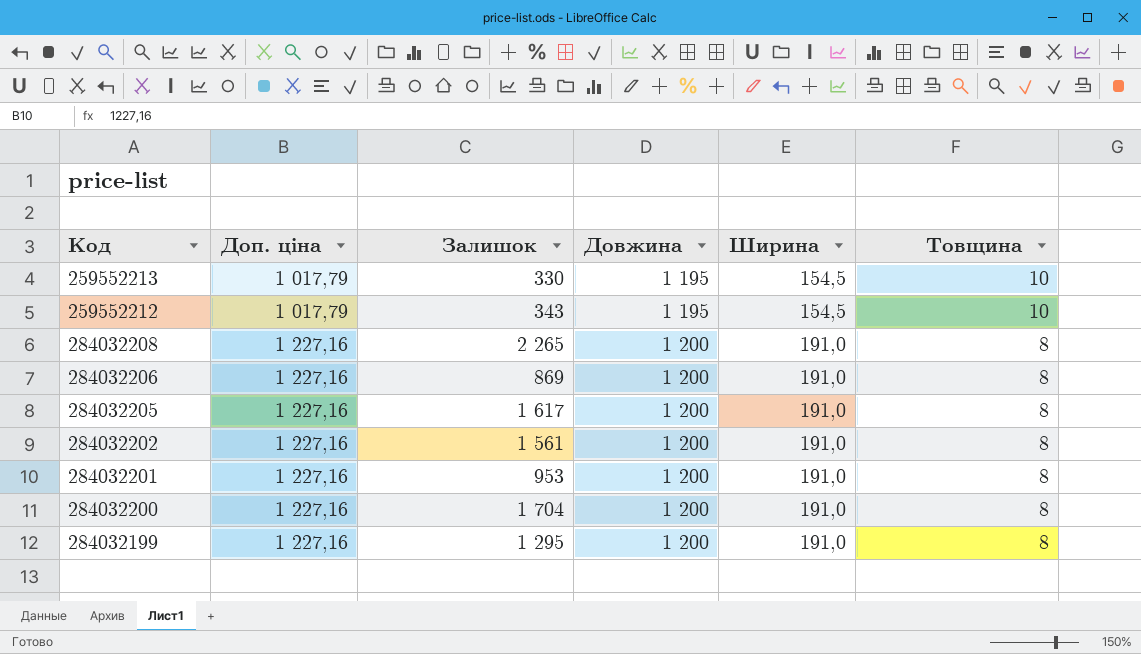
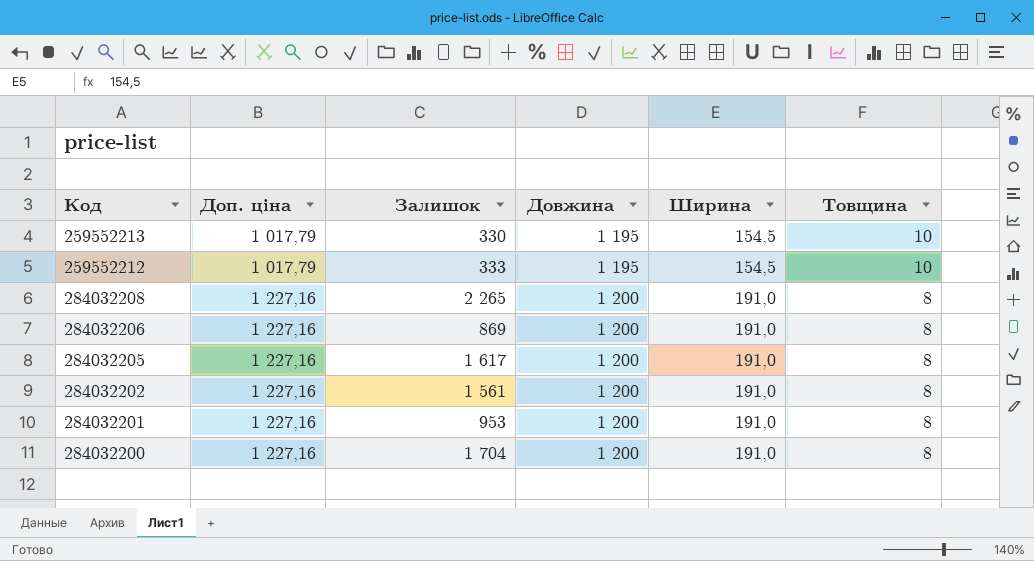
row 284032199: 1 227,16 | 1 295 | 1 200 | 191,0 | 8 -> none
259552212 | Залишок: 343 -> 333

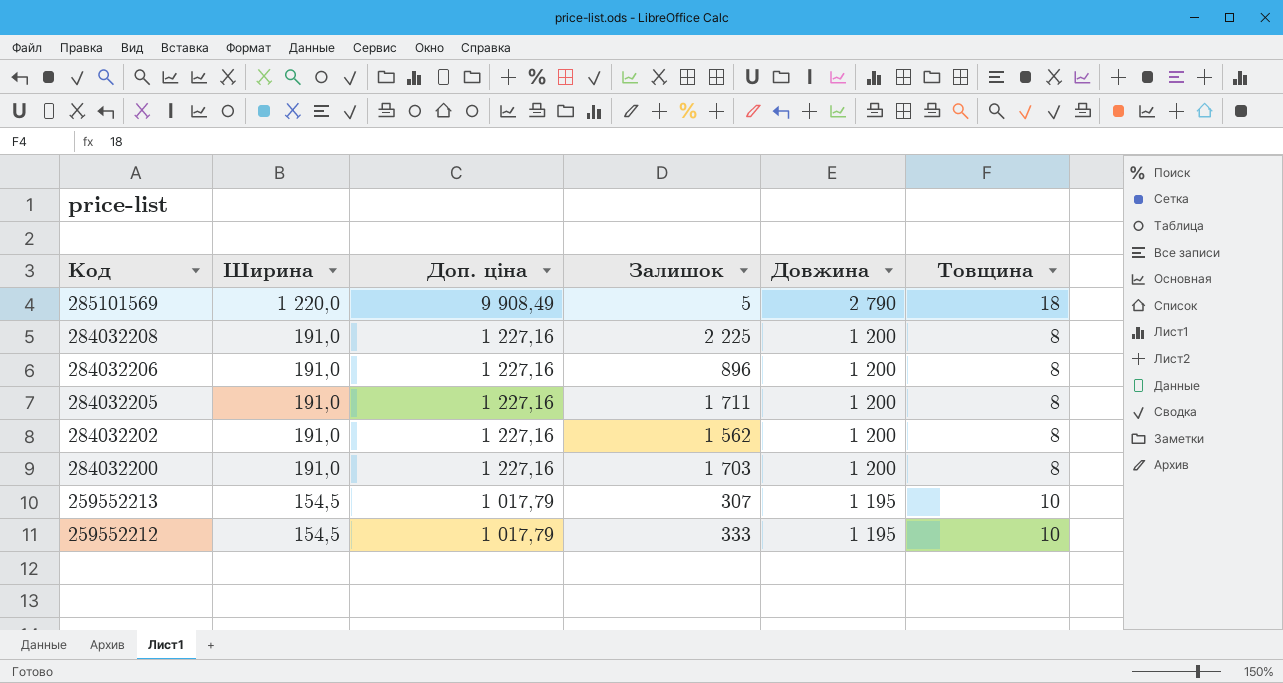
row order: Доп. ціна ascending -> Код descending
column Ширина | position: 5 -> 2
row 284032201: 1 227,16 | 953 | 1 200 | 191,0 | 8 -> none
row 285101569: none -> 1 220,0 | 9 908,49 | 5 | 2 790 | 18
284032208 | Залишок: 2 265 -> 2 225
284032206 | Залишок: 869 -> 896
284032205 | Залишок: 1 617 -> 1 711
284032202 | Залишок: 1 561 -> 1 562
284032200 | Залишок: 1 704 -> 1 703
259552213 | Залишок: 330 -> 307

